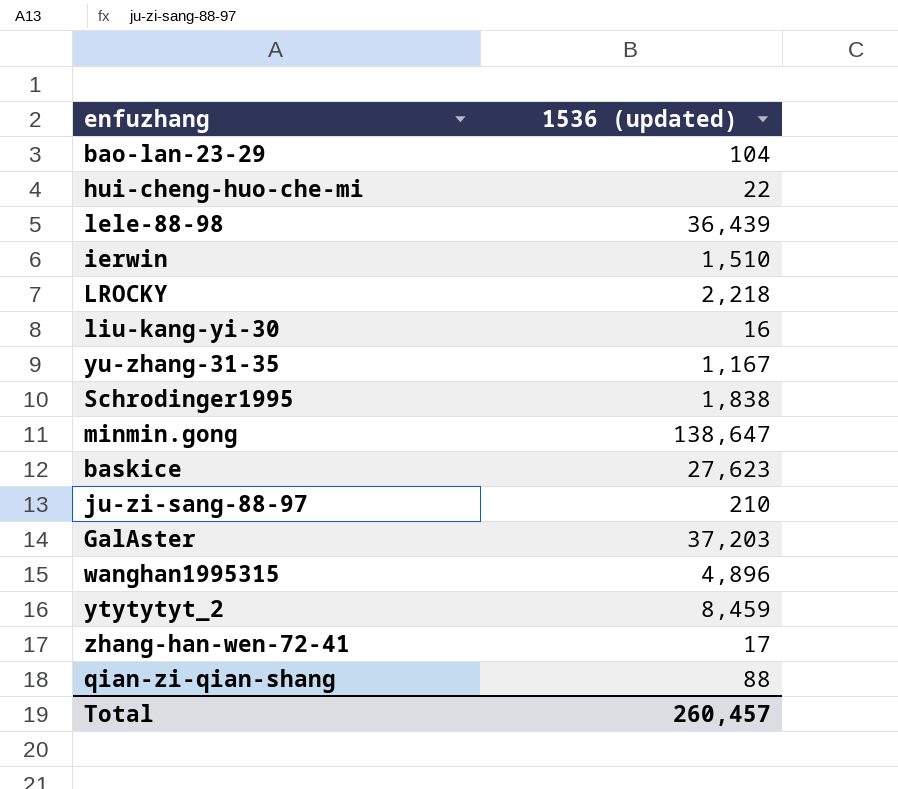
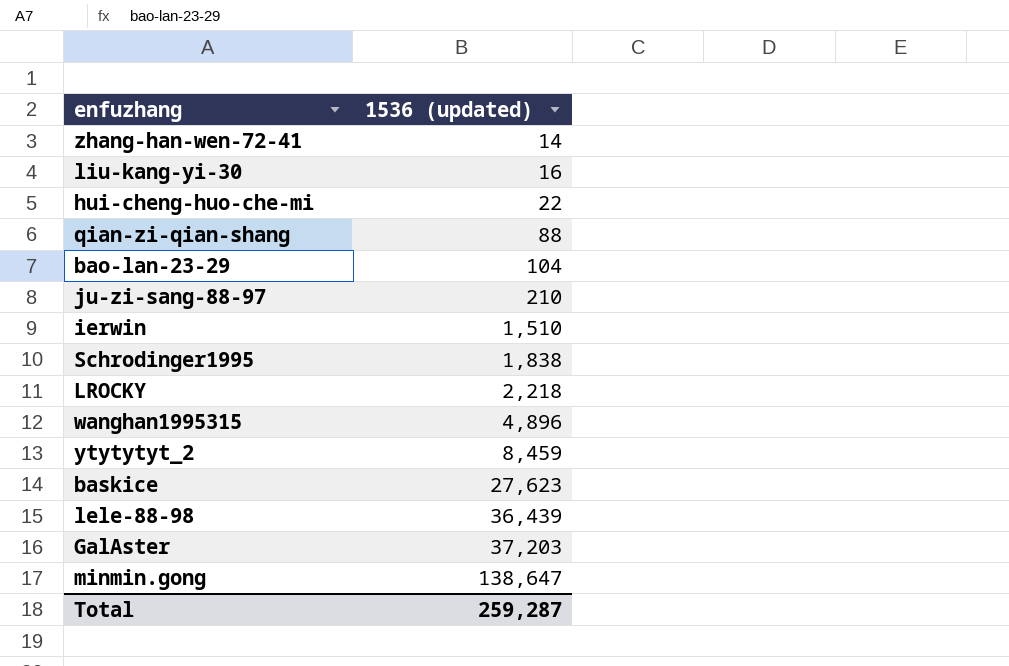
row order: none -> 1536 (updated) ascending
row yu-zhang-31-35: 1,167 -> none
zhang-han-wen-72-41 | 1536 (updated): 17 -> 14
Total | 1536 (updated): 260,457 -> 259,287

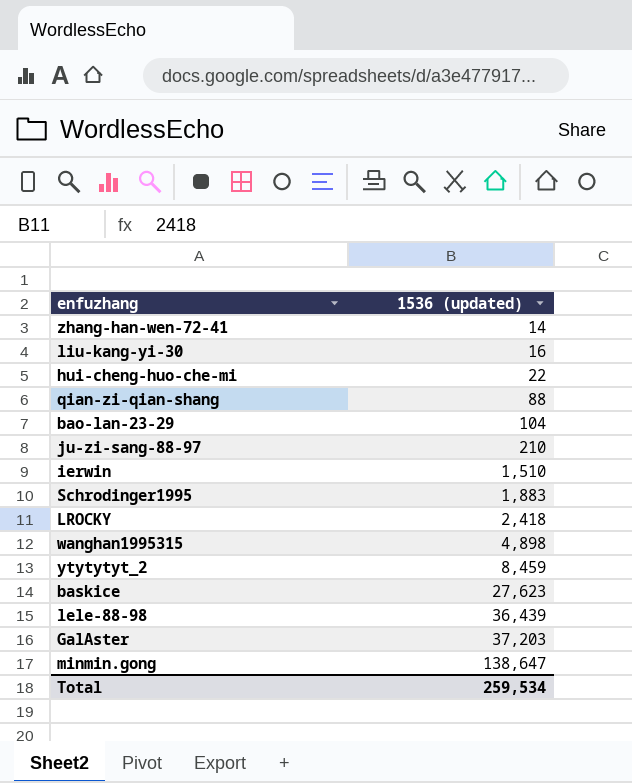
Schrodinger1995 | 1536 (updated): 1,838 -> 1,883
LROCKY | 1536 (updated): 2,218 -> 2,418
wanghan1995315 | 1536 (updated): 4,896 -> 4,898
Total | 1536 (updated): 259,287 -> 259,534

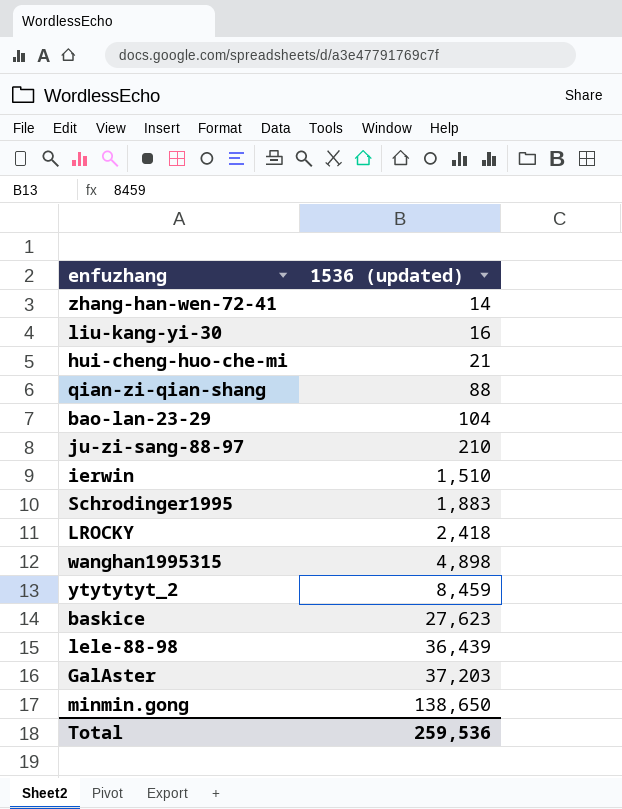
hui-cheng-huo-che-mi | 1536 (updated): 22 -> 21
minmin.gong | 1536 (updated): 138,647 -> 138,650
Total | 1536 (updated): 259,534 -> 259,536

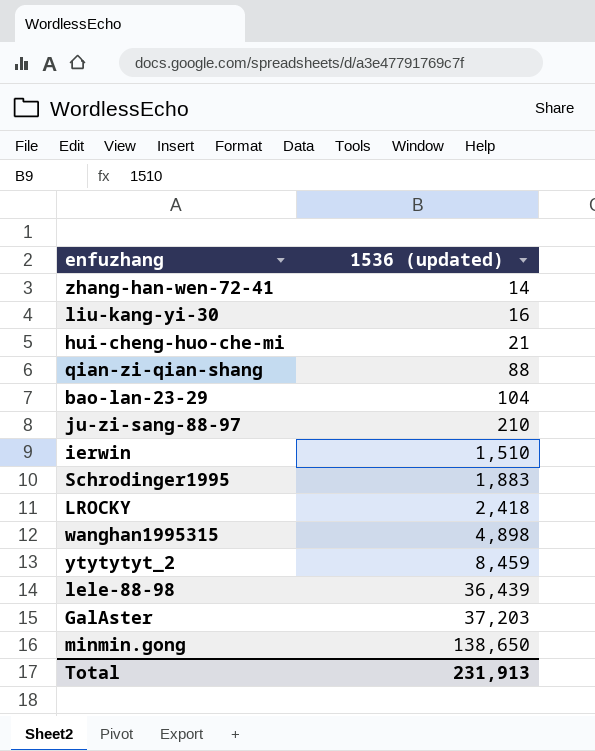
row baskice: 27,623 -> none
Total | 1536 (updated): 259,536 -> 231,913

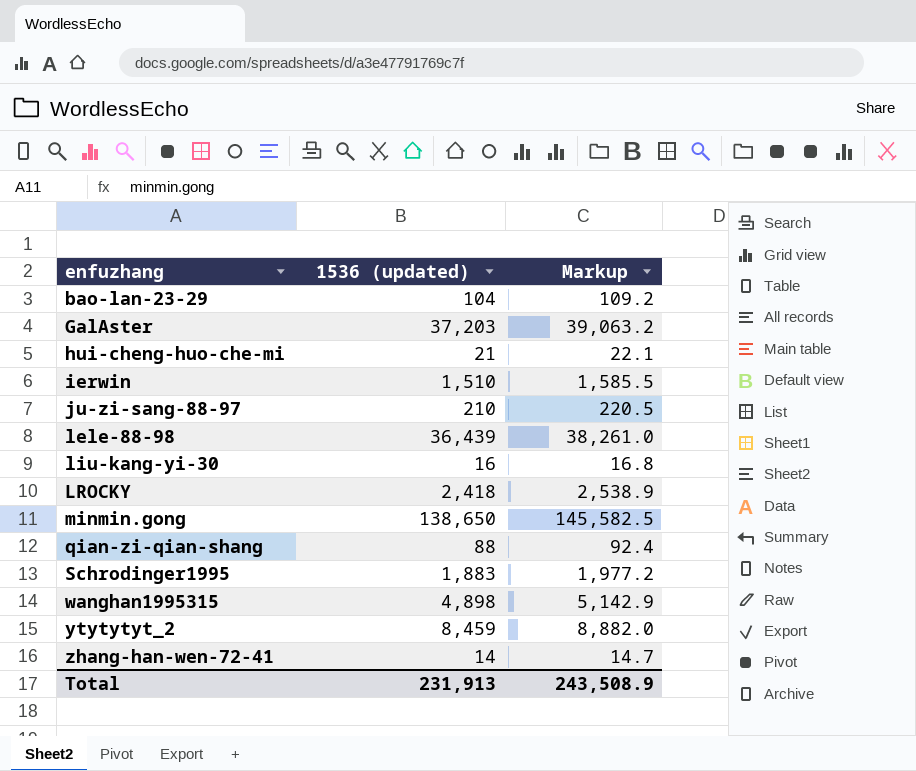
row order: 1536 (updated) ascending -> enfuzhang ascending
column Markup | formula: none -> [1536 (updated)] * 1.05

